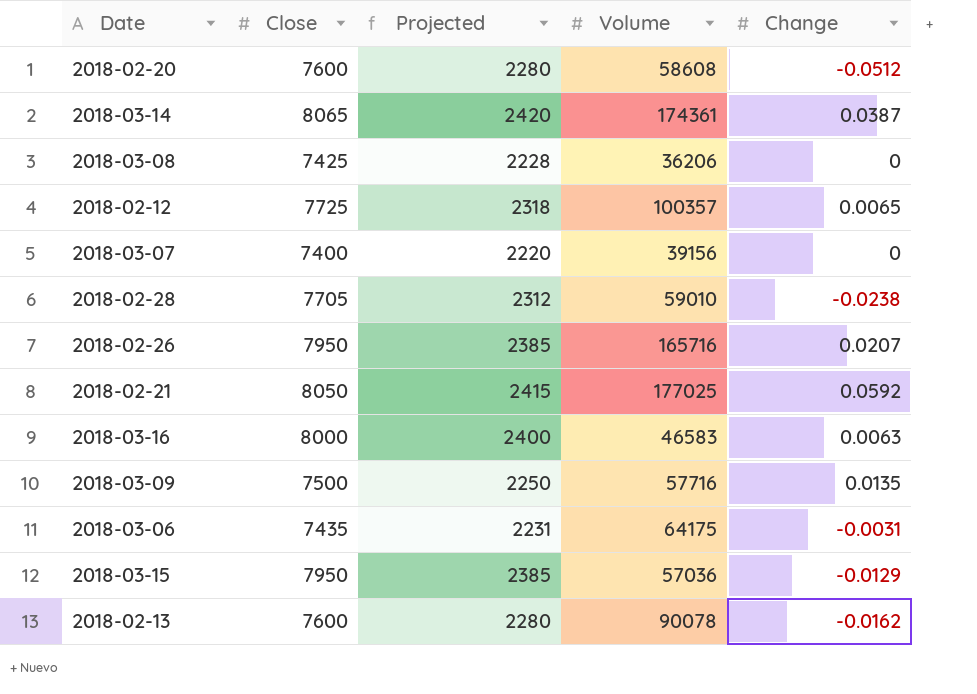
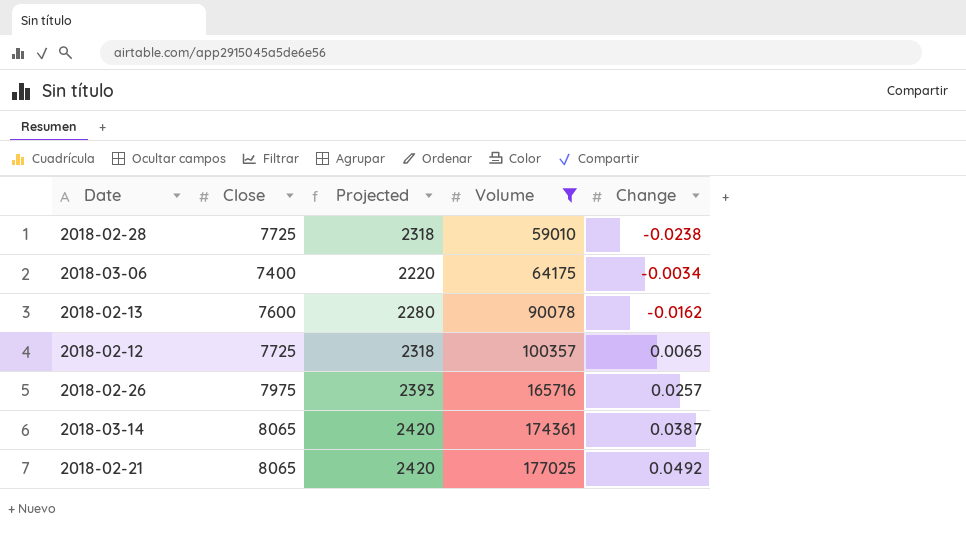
filter: none -> Volume >= 59010
row order: none -> Volume ascending
2018-02-28 | Close: 7705 -> 7725
2018-02-28 | Projected: 2312 -> 2318
2018-03-06 | Close: 7435 -> 7400
2018-03-06 | Projected: 2231 -> 2220
2018-03-06 | Change: -0.0031 -> -0.0034
2018-02-26 | Close: 7950 -> 7975
2018-02-26 | Projected: 2385 -> 2393
2018-02-26 | Change: 0.0207 -> 0.0257
2018-02-21 | Close: 8050 -> 8065
2018-02-21 | Projected: 2415 -> 2420
2018-02-21 | Change: 0.0592 -> 0.0492

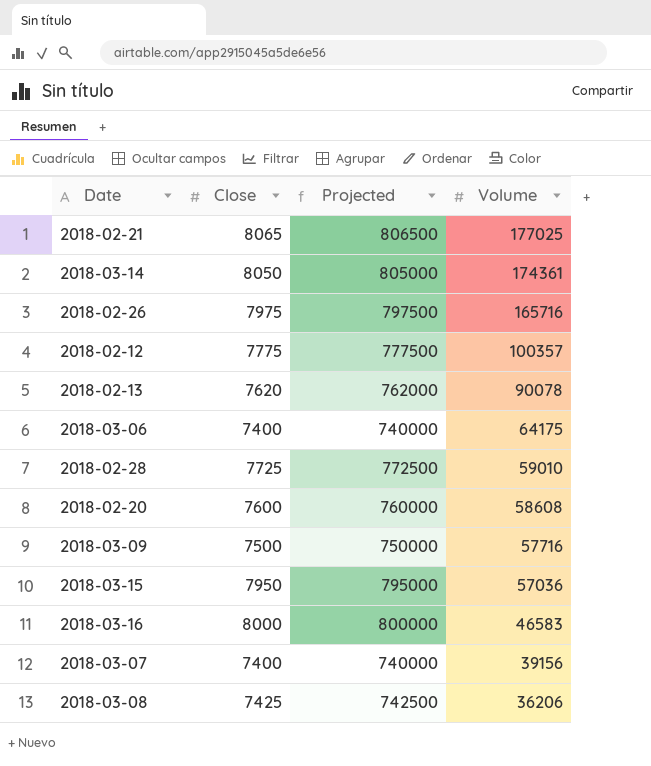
filter: Volume >= 59010 -> none
row order: Volume ascending -> Volume descending
column Change | position: 5 -> none
column Projected | formula: [Close] * 0.3 -> [Close] * 100
2018-03-14 | Close: 8065 -> 8050
2018-02-12 | Close: 7725 -> 7775
2018-02-13 | Close: 7600 -> 7620

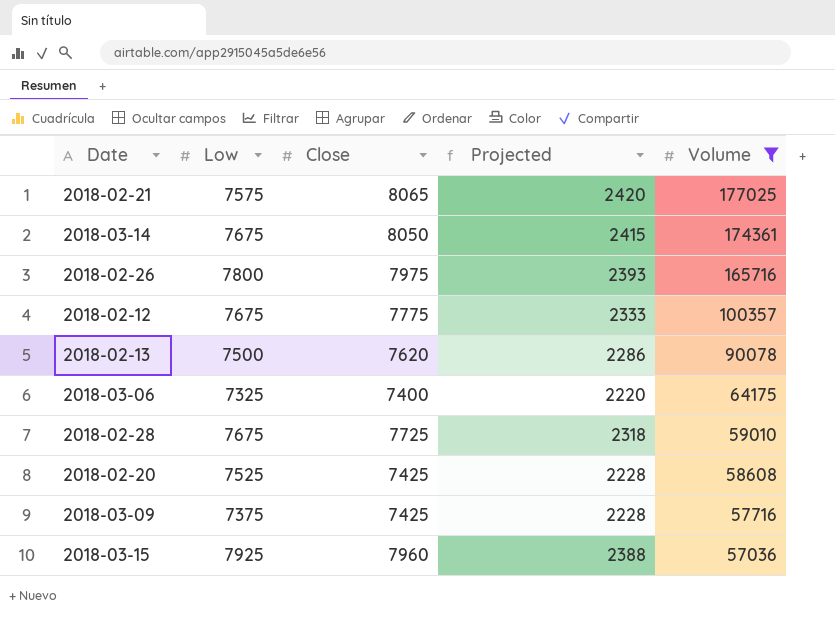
filter: none -> Volume >= 57036
column Low | position: none -> 2
column Projected | formula: [Close] * 100 -> [Close] * 0.3
2018-02-20 | Close: 7600 -> 7425
2018-03-09 | Close: 7500 -> 7425
2018-03-15 | Close: 7950 -> 7960

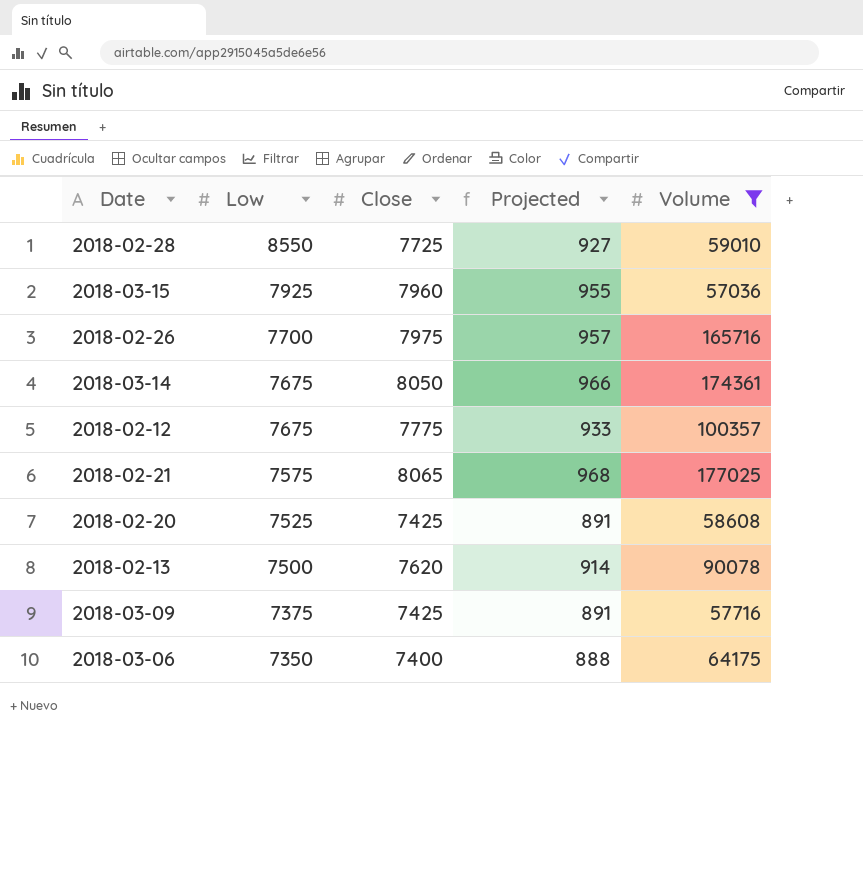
row order: Volume descending -> Low descending
column Projected | formula: [Close] * 0.3 -> [Close] * 0.12
2018-02-28 | Low: 7675 -> 8550
2018-02-26 | Low: 7800 -> 7700
2018-03-06 | Low: 7325 -> 7350

